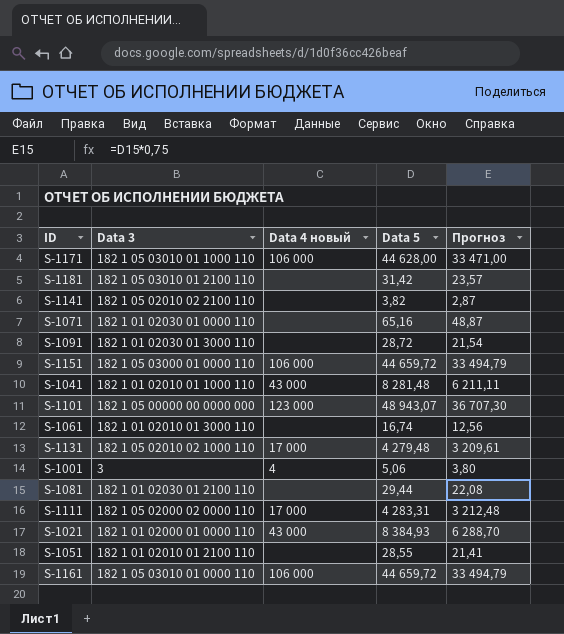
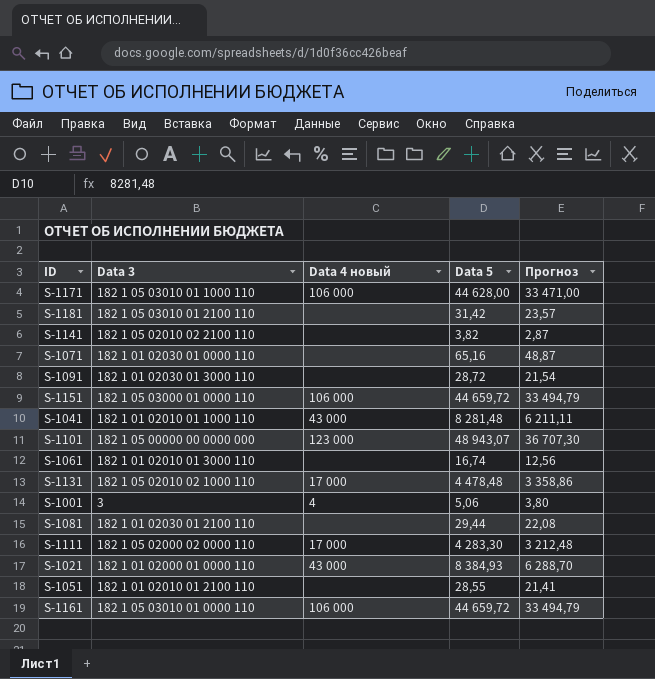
S-1131 | Data 5: 4 279,48 -> 4 478,48
S-1131 | Прогноз: 3 209,61 -> 3 358,86
S-1111 | Data 5: 4 283,31 -> 4 283,30

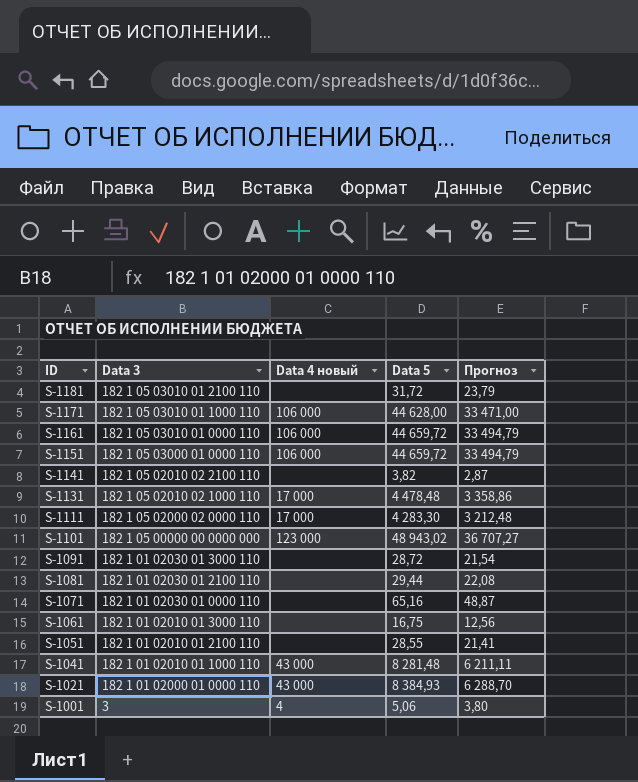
row order: none -> ID descending
S-1181 | Data 5: 31,42 -> 31,72
S-1181 | Прогноз: 23,57 -> 23,79
S-1101 | Data 5: 48 943,07 -> 48 943,02
S-1101 | Прогноз: 36 707,30 -> 36 707,27
S-1061 | Data 5: 16,74 -> 16,75

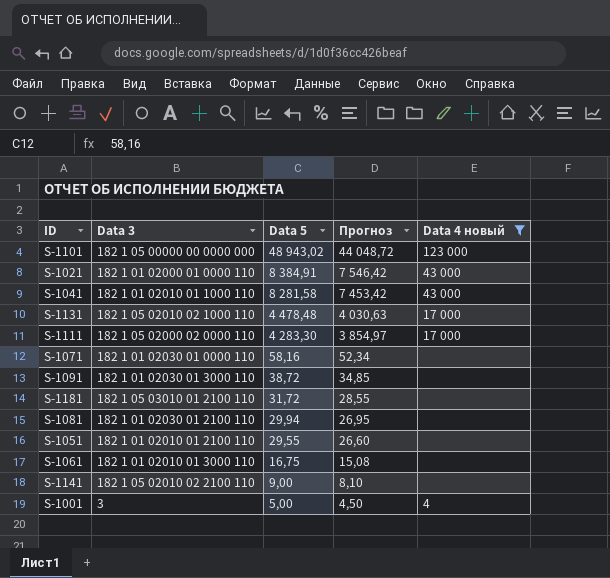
filter: none -> Data 4 новый != 106 000
row order: ID descending -> Data 5 descending
column Прогноз | formula: [Data 5] * 0,75 -> [Data 5] * 0,9
column Data 4 новый | position: 3 -> 5
S-1021 | Data 5: 8 384,93 -> 8 384,91
S-1041 | Data 5: 8 281,48 -> 8 281,58
S-1071 | Data 5: 65,16 -> 58,16
S-1091 | Data 5: 28,72 -> 38,72
S-1081 | Data 5: 29,44 -> 29,94
S-1051 | Data 5: 28,55 -> 29,55
S-1141 | Data 5: 3,82 -> 9,00
S-1001 | Data 5: 5,06 -> 5,00

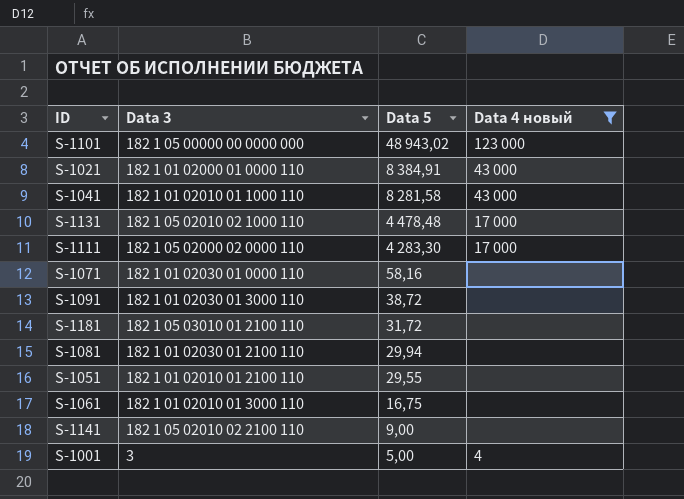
column Прогноз | formula: [Data 5] * 0,9 -> none

